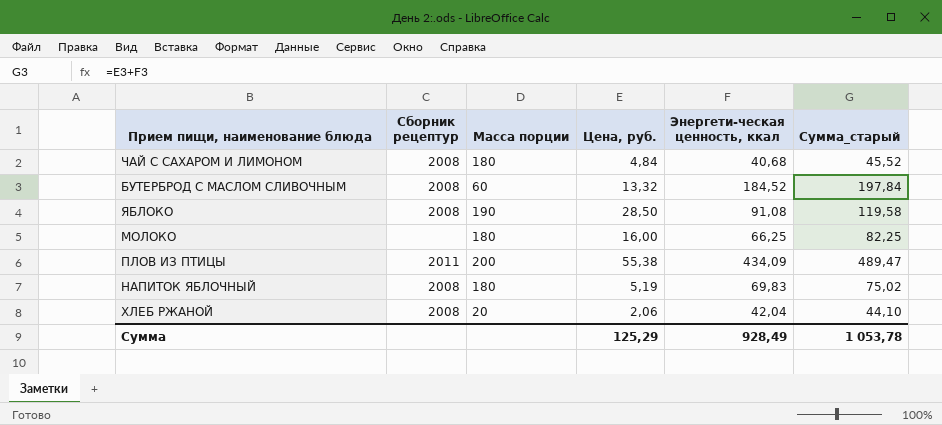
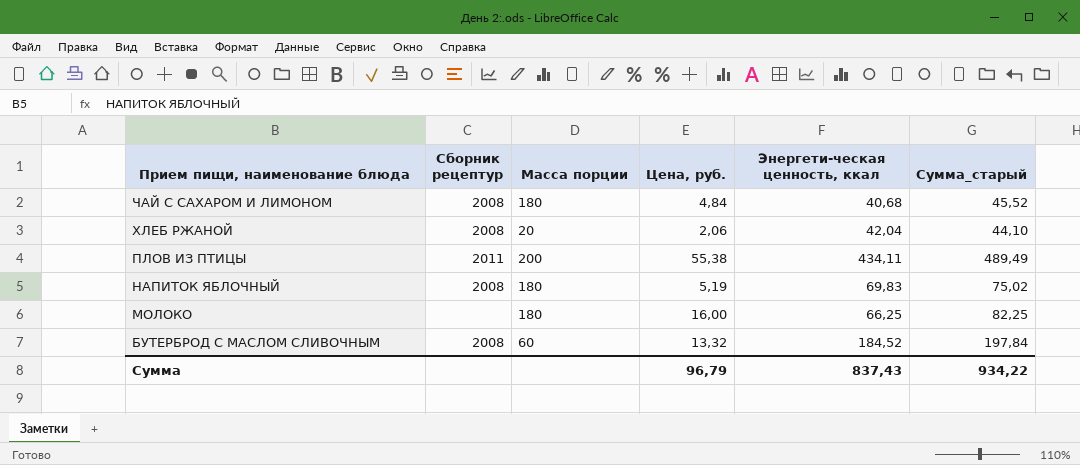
row order: none -> Прием пищи, наименование блюда descending
row ЯБЛОКО: 2008 | 190 | 28,50 | 91,08 | 119,58 -> none
ПЛОВ ИЗ ПТИЦЫ | Энергети-ческая ценность, ккал: 434,09 -> 434,11
ПЛОВ ИЗ ПТИЦЫ | Сумма_старый: 489,47 -> 489,49
Сумма | Цена, руб.: 125,29 -> 96,79
Сумма | Энергети-ческая ценность, ккал: 928,49 -> 837,43
Сумма | Сумма_старый: 1 053,78 -> 934,22

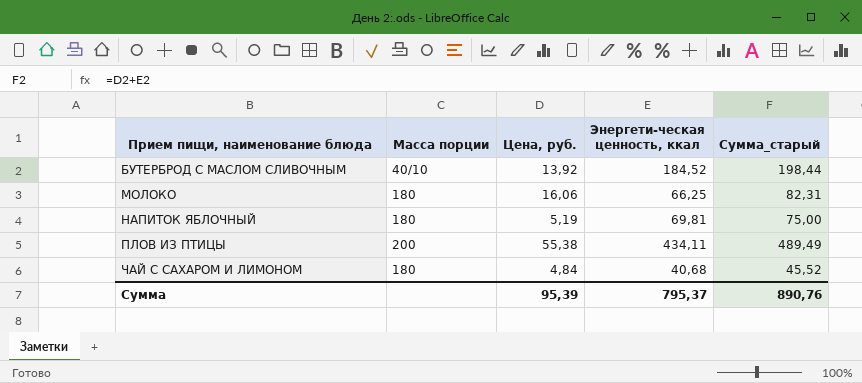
row order: Прием пищи, наименование блюда descending -> Прием пищи, наименование блюда ascending
column Сборник рецептур | position: 2 -> none
row ХЛЕБ РЖАНОЙ: 2008 | 20 | 2,06 | 42,04 | 44,10 -> none
БУТЕРБРОД С МАСЛОМ СЛИВОЧНЫМ | Масса порции: 60 -> 40/10
БУТЕРБРОД С МАСЛОМ СЛИВОЧНЫМ | Цена, руб.: 13,32 -> 13,92
БУТЕРБРОД С МАСЛОМ СЛИВОЧНЫМ | Сумма_старый: 197,84 -> 198,44
МОЛОКО | Цена, руб.: 16,00 -> 16,06
МОЛОКО | Сумма_старый: 82,25 -> 82,31
НАПИТОК ЯБЛОЧНЫЙ | Энергети-ческая ценность, ккал: 69,83 -> 69,81
НАПИТОК ЯБЛОЧНЫЙ | Сумма_старый: 75,02 -> 75,00
Сумма | Цена, руб.: 96,79 -> 95,39
Сумма | Энергети-ческая ценность, ккал: 837,43 -> 795,37
Сумма | Сумма_старый: 934,22 -> 890,76

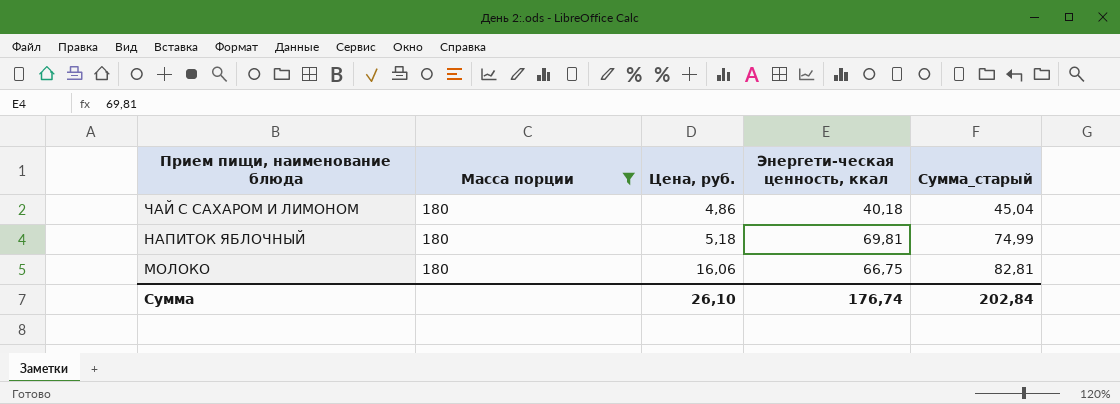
filter: none -> Масса порции = 180
row order: Прием пищи, наименование блюда ascending -> Прием пищи, наименование блюда descending
ЧАЙ С САХАРОМ И ЛИМОНОМ | Цена, руб.: 4,84 -> 4,86
ЧАЙ С САХАРОМ И ЛИМОНОМ | Энергети-ческая ценность, ккал: 40,68 -> 40,18
ЧАЙ С САХАРОМ И ЛИМОНОМ | Сумма_старый: 45,52 -> 45,04
НАПИТОК ЯБЛОЧНЫЙ | Цена, руб.: 5,19 -> 5,18
НАПИТОК ЯБЛОЧНЫЙ | Сумма_старый: 75,00 -> 74,99
МОЛОКО | Энергети-ческая ценность, ккал: 66,25 -> 66,75
МОЛОКО | Сумма_старый: 82,31 -> 82,81
Сумма | Цена, руб.: 95,39 -> 26,10
Сумма | Энергети-ческая ценность, ккал: 795,37 -> 176,74
Сумма | Сумма_старый: 890,76 -> 202,84

